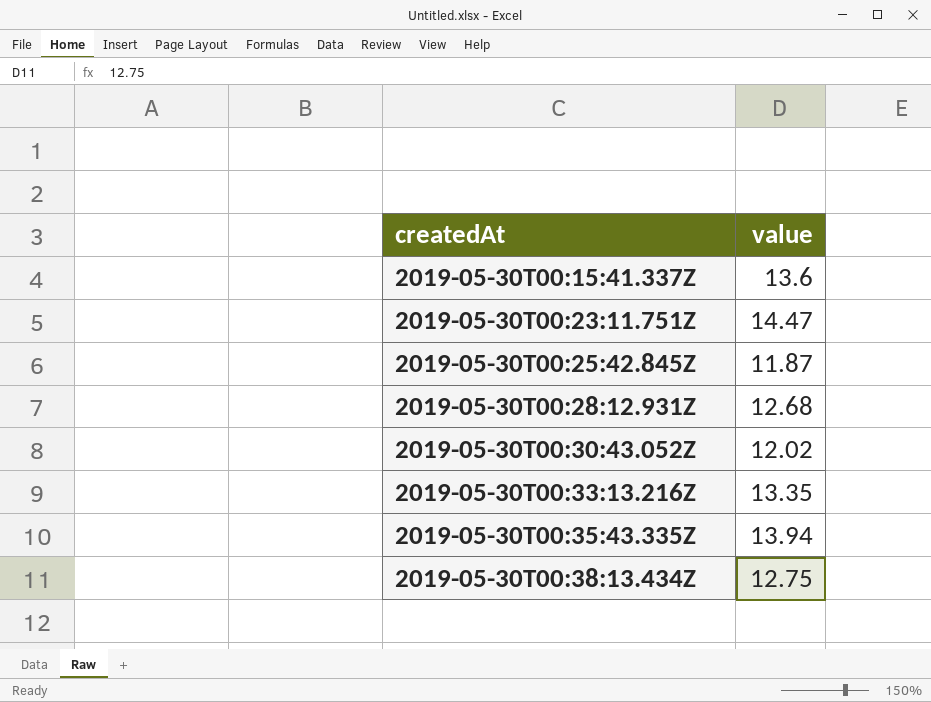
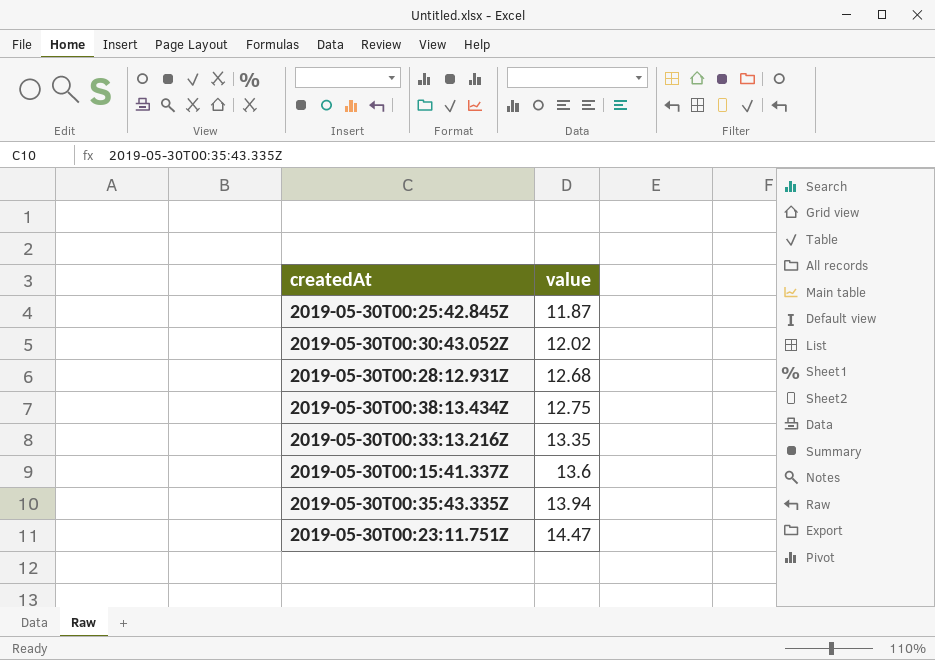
row order: createdAt ascending -> value ascending

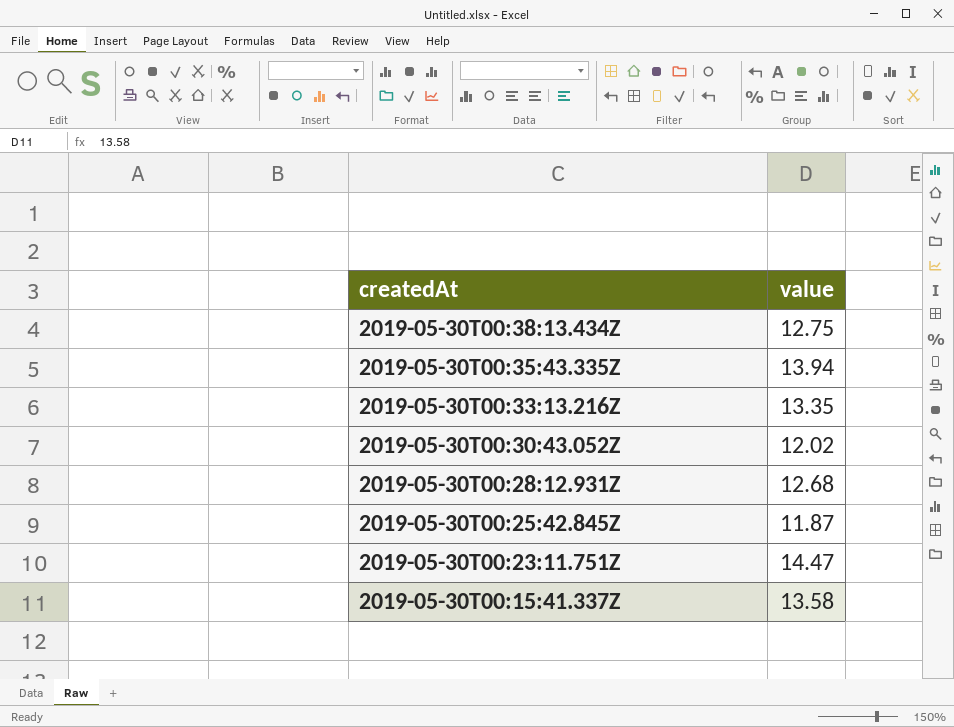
row order: value ascending -> createdAt descending
2019-05-30T00:15:41.337Z | value: 13.6 -> 13.58

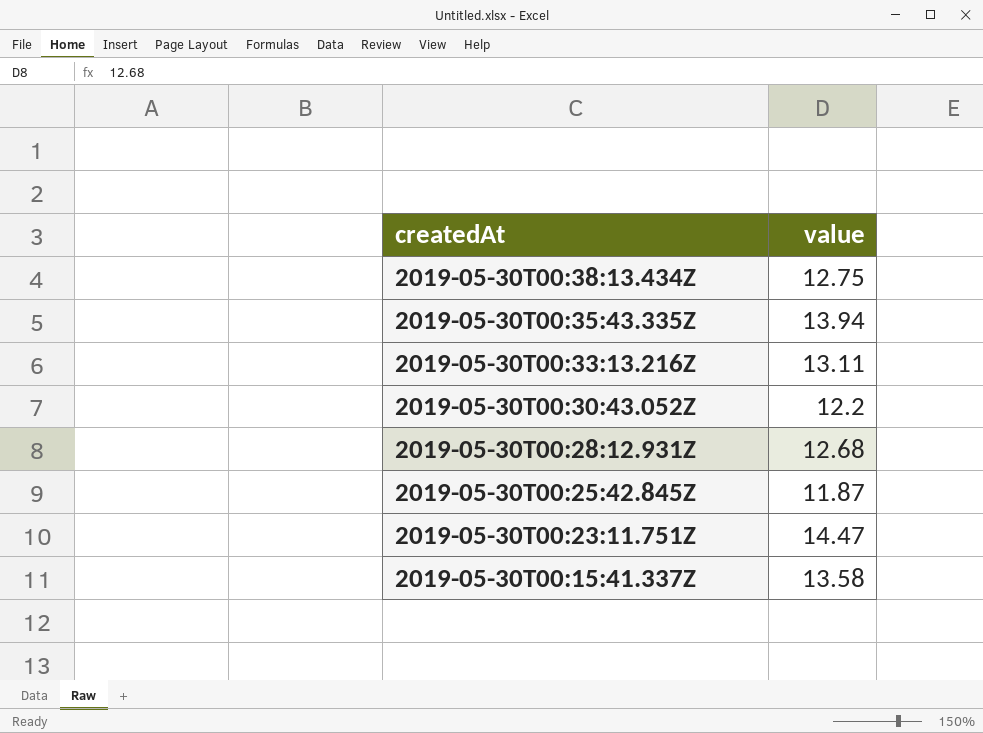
2019-05-30T00:33:13.216Z | value: 13.35 -> 13.11
2019-05-30T00:30:43.052Z | value: 12.02 -> 12.2

